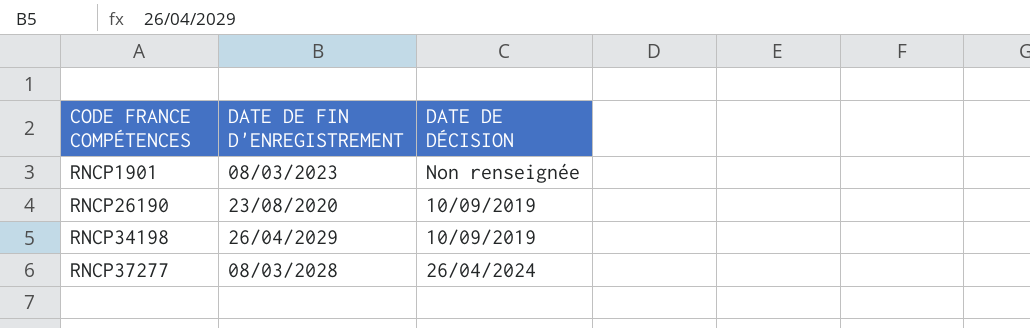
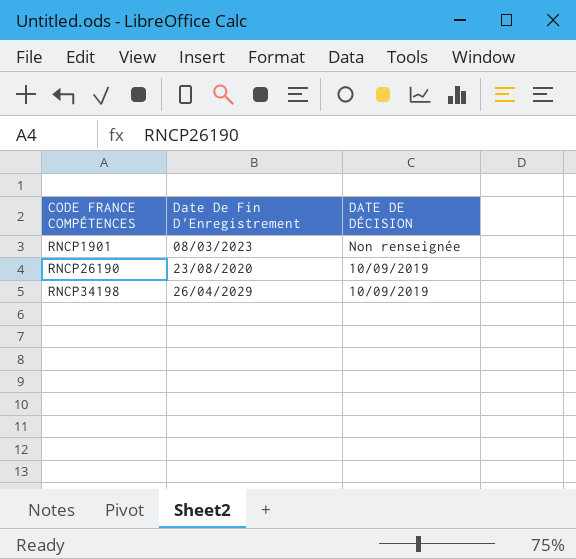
column name: DATE DE FIN D'ENREGISTREMENT -> Date De Fin D'Enregistrement
row RNCP37277: 08/03/2028 | 26/04/2024 -> none

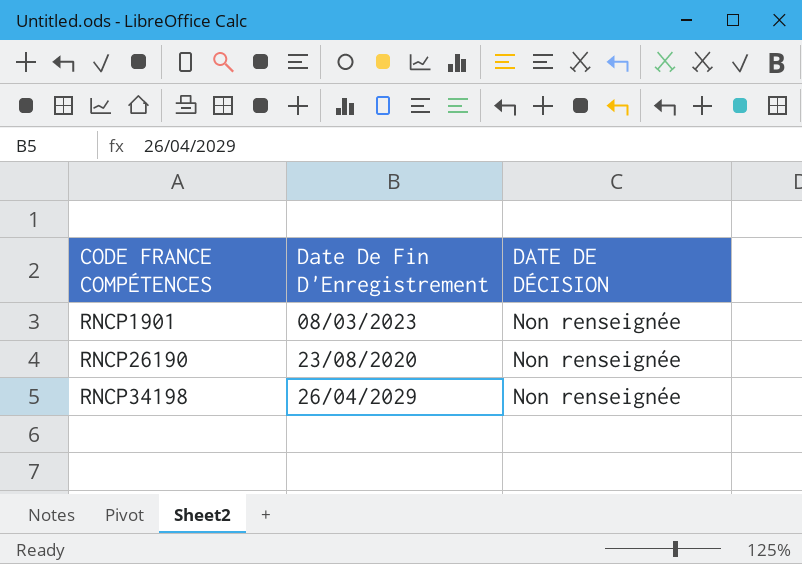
RNCP26190 | DATE DE DÉCISION: 10/09/2019 -> Non renseignée
RNCP34198 | DATE DE DÉCISION: 10/09/2019 -> Non renseignée

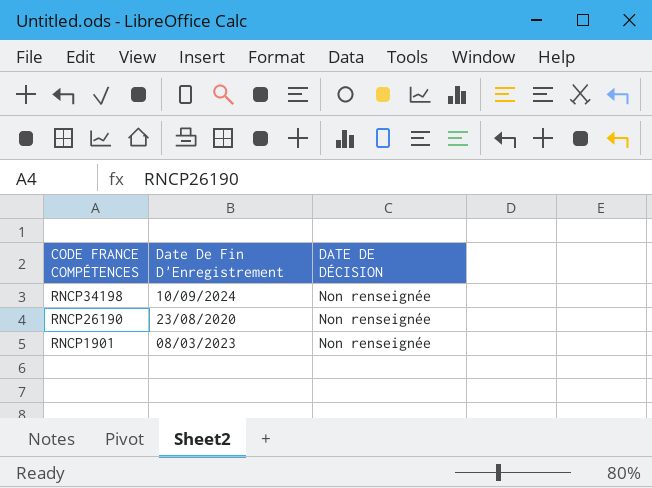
row order: CODE FRANCE COMPÉTENCES ascending -> CODE FRANCE COMPÉTENCES descending
RNCP34198 | Date De Fin D'Enregistrement: 26/04/2029 -> 10/09/2024

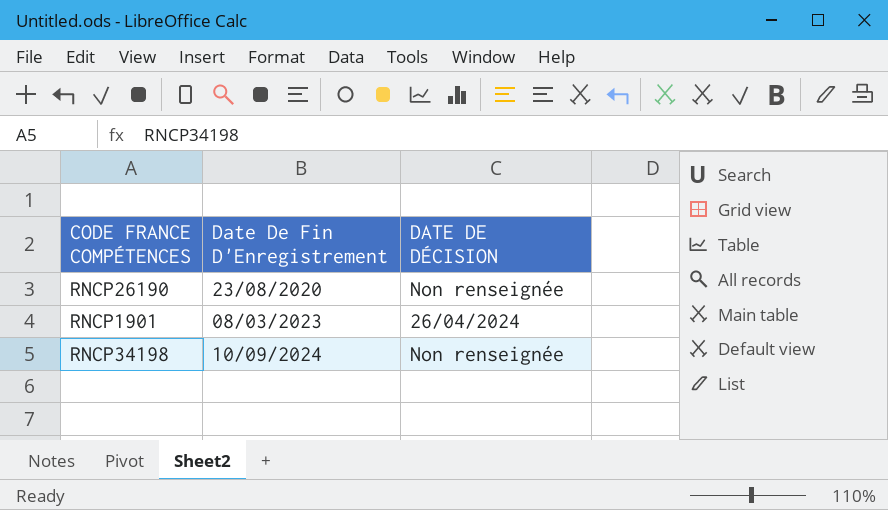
row order: CODE FRANCE COMPÉTENCES descending -> Date De Fin D'Enregistrement ascending
RNCP1901 | DATE DE DÉCISION: Non renseignée -> 26/04/2024

